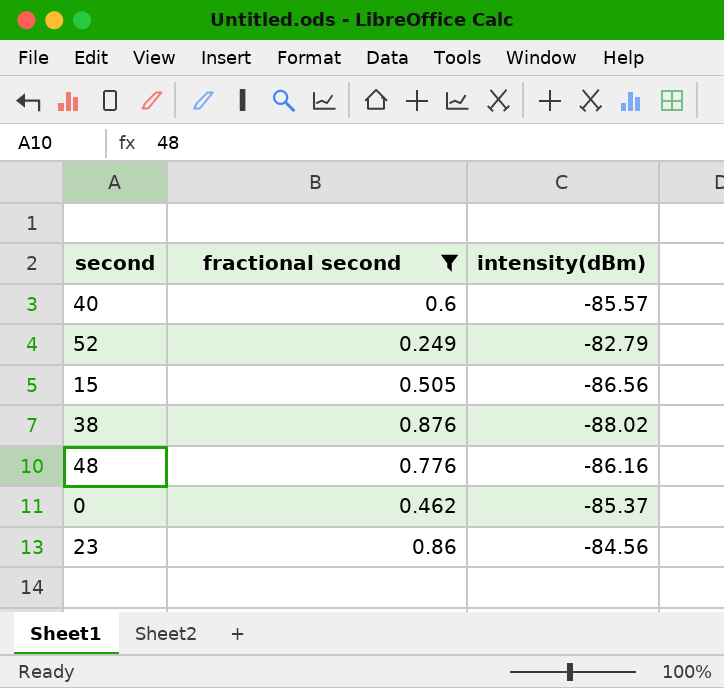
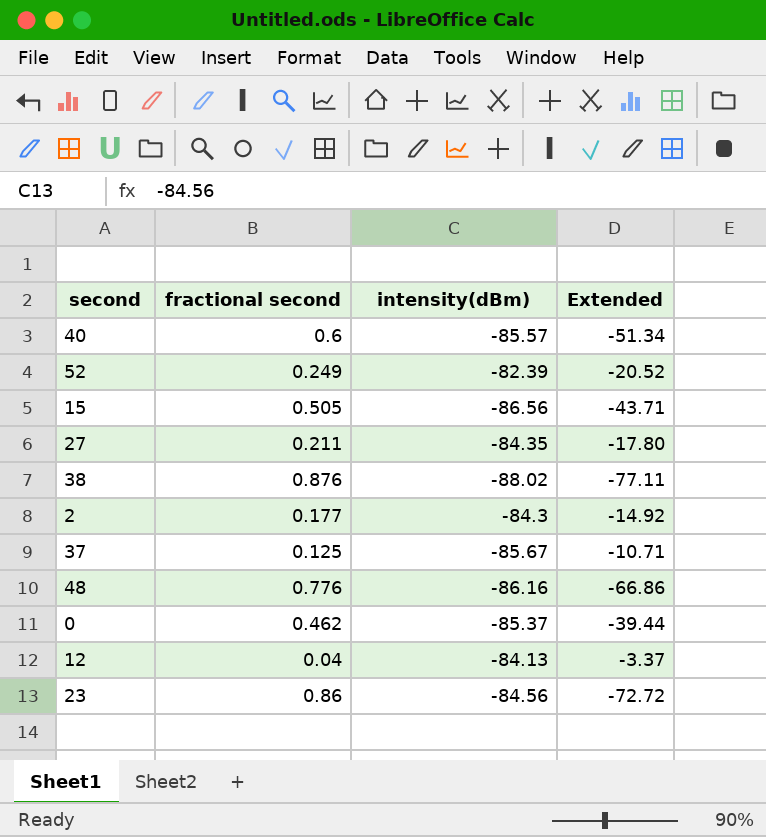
filter: fractional second >= 0.249 -> none
column Extended | formula: none -> [fractional second] * [intensity(dBm)]
52 | intensity(dBm): -82.79 -> -82.39

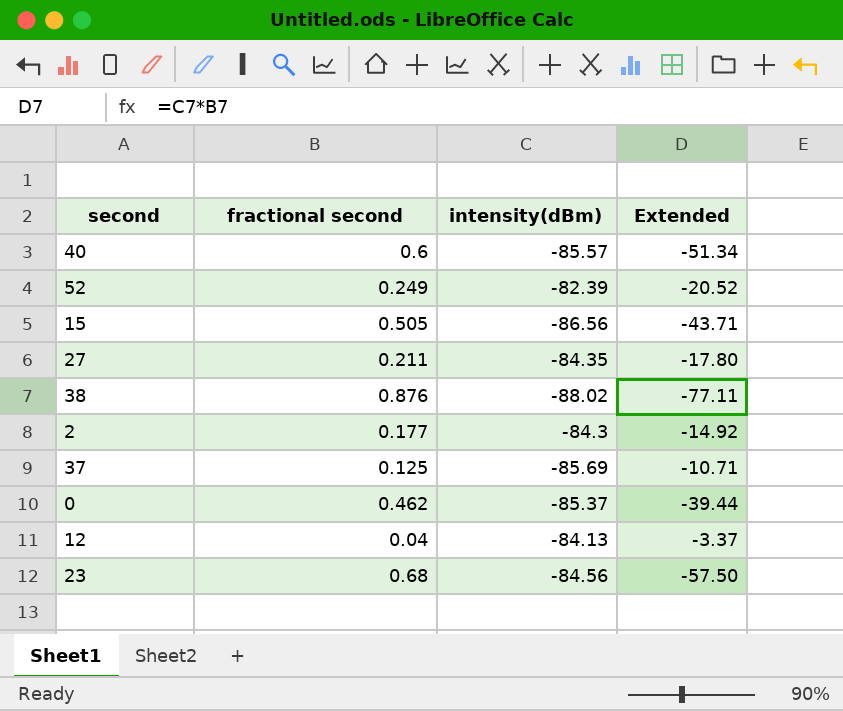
row 48: 0.776 | -86.16 | -66.86 -> none
37 | intensity(dBm): -85.67 -> -85.69
23 | fractional second: 0.86 -> 0.68
23 | Extended: -72.72 -> -57.50

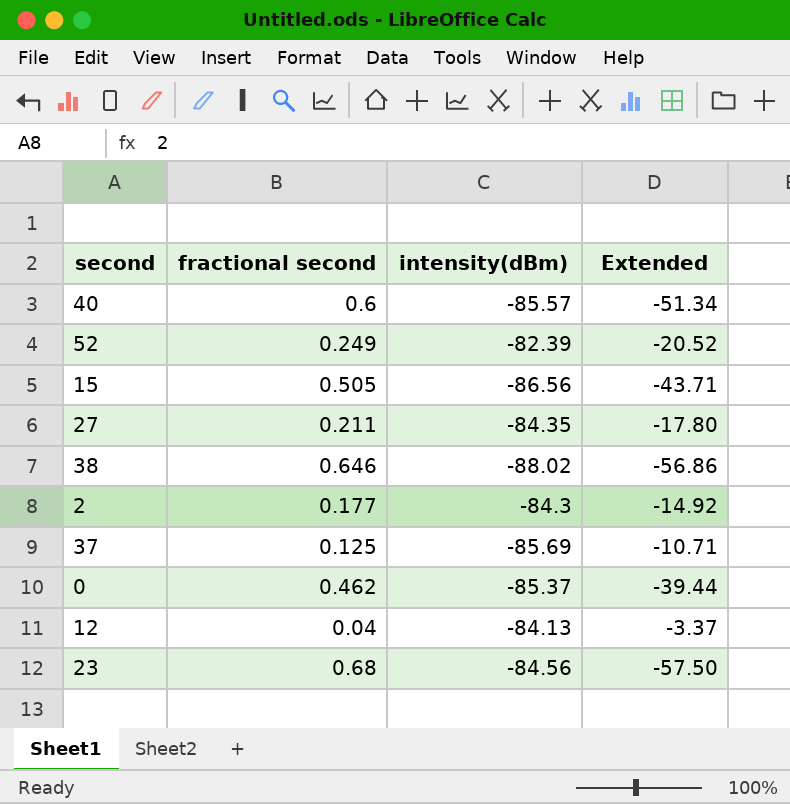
38 | fractional second: 0.876 -> 0.646
38 | Extended: -77.11 -> -56.86

